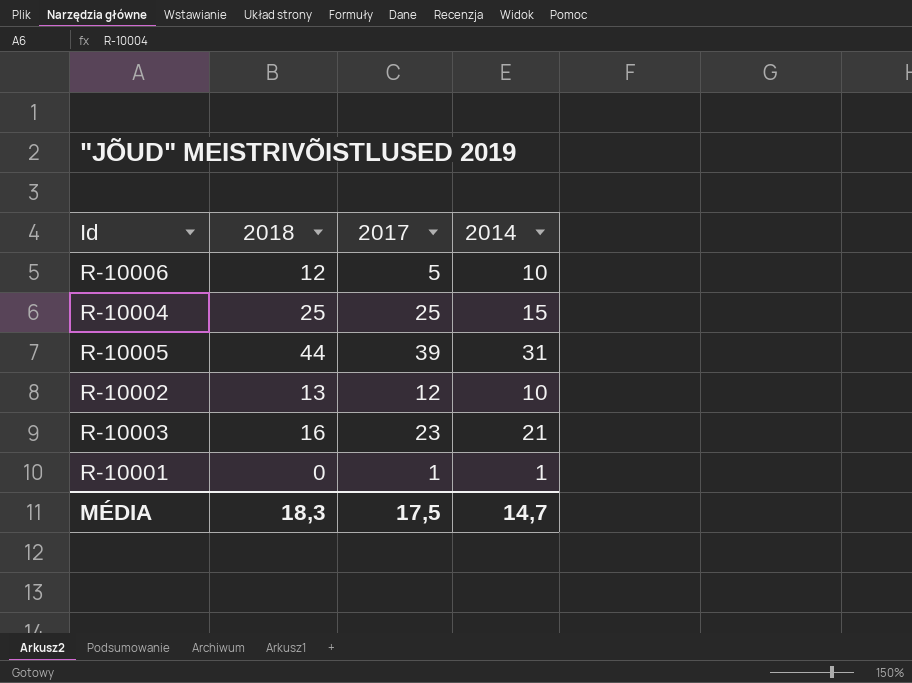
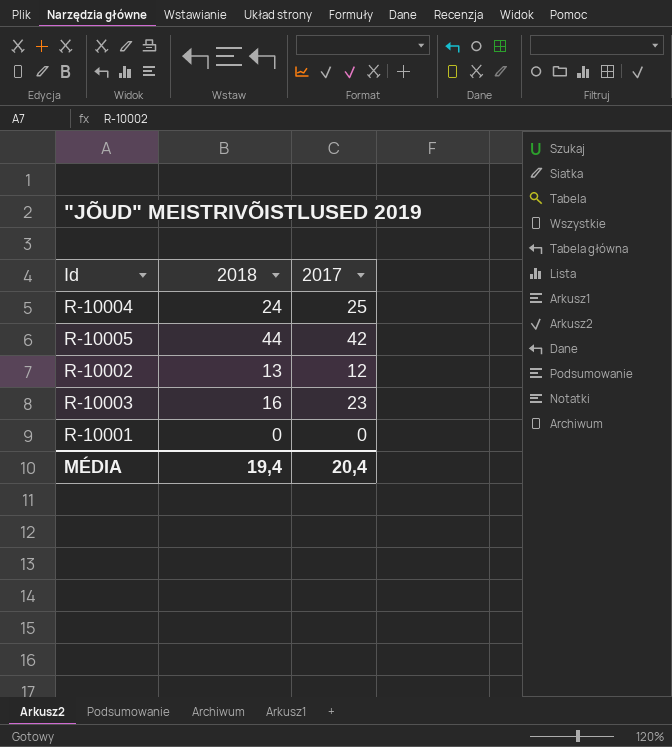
column 2014 | position: 4 -> none
row R-10006: 12 | 5 | 10 -> none
R-10004 | 2018: 25 -> 24
R-10005 | 2017: 39 -> 42
R-10001 | 2017: 1 -> 0
MÉDIA | 2018: 18,3 -> 19,4
MÉDIA | 2017: 17,5 -> 20,4

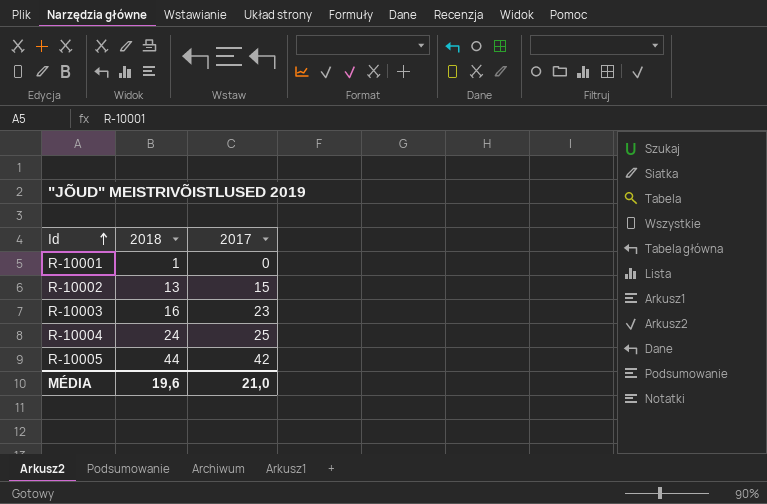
row order: none -> Id ascending
R-10001 | 2018: 0 -> 1
R-10002 | 2017: 12 -> 15
MÉDIA | 2018: 19,4 -> 19,6
MÉDIA | 2017: 20,4 -> 21,0

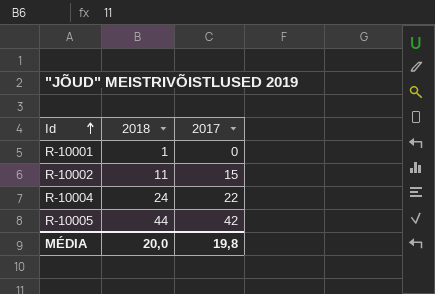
row R-10003: 16 | 23 -> none
R-10002 | 2018: 13 -> 11
R-10004 | 2017: 25 -> 22
MÉDIA | 2018: 19,6 -> 20,0
MÉDIA | 2017: 21,0 -> 19,8

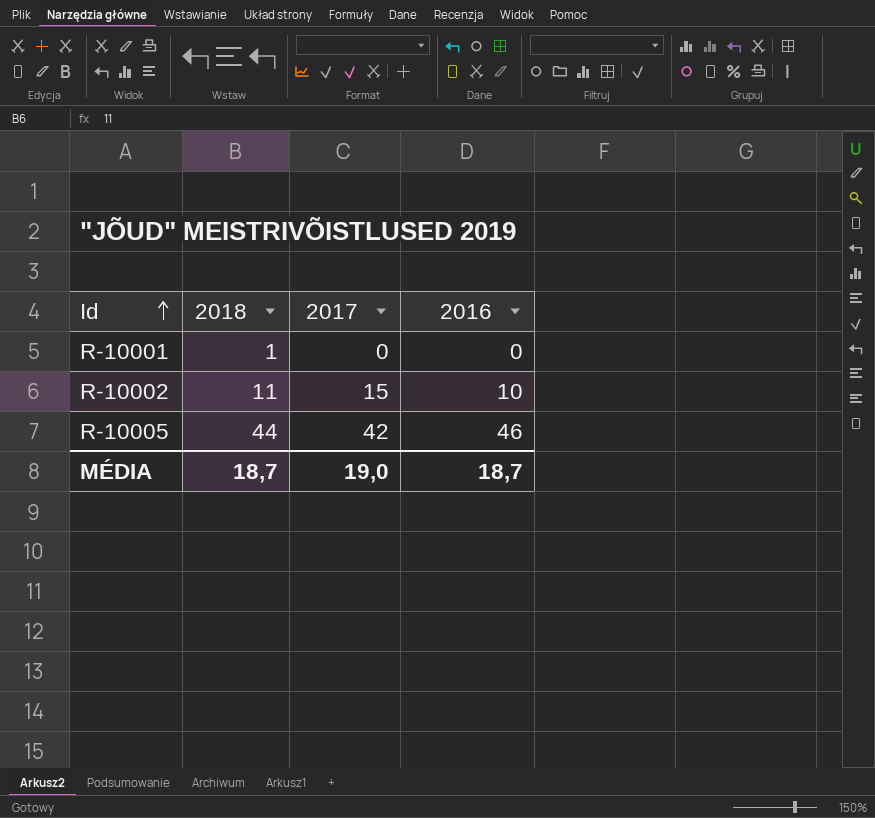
column 2016 | position: none -> 4
row R-10004: 24 | 22 -> none
MÉDIA | 2018: 20,0 -> 18,7
MÉDIA | 2017: 19,8 -> 19,0

